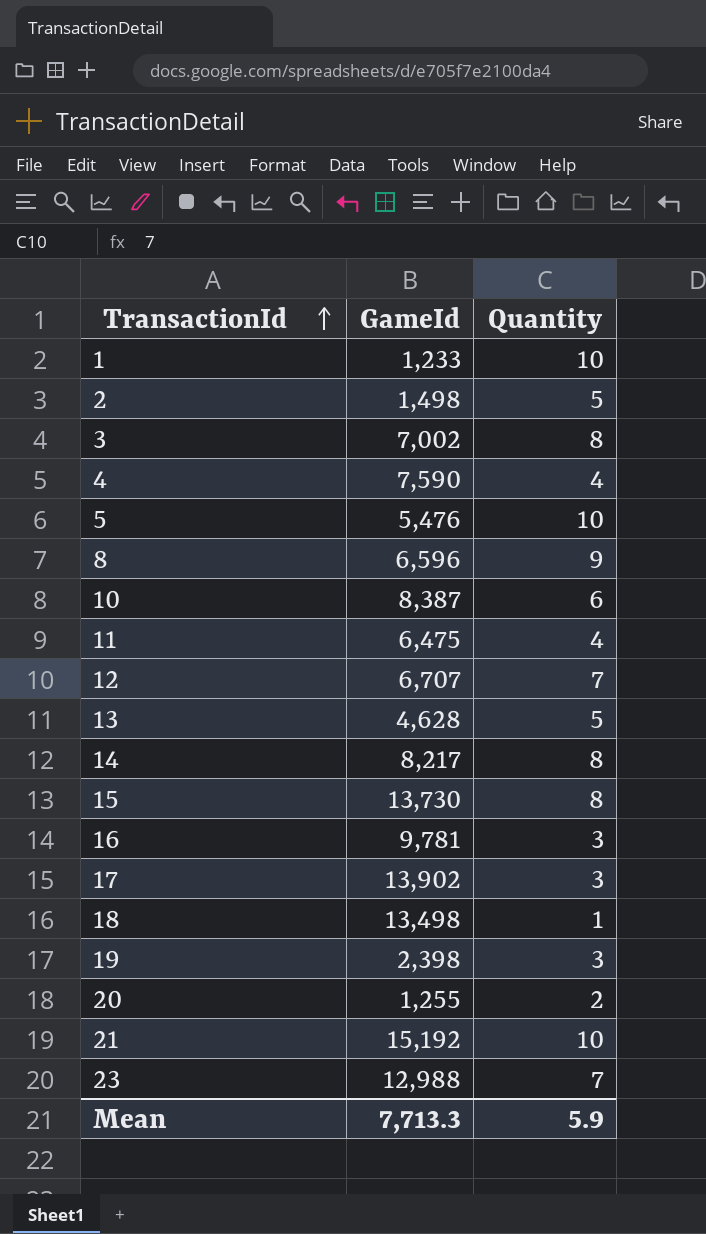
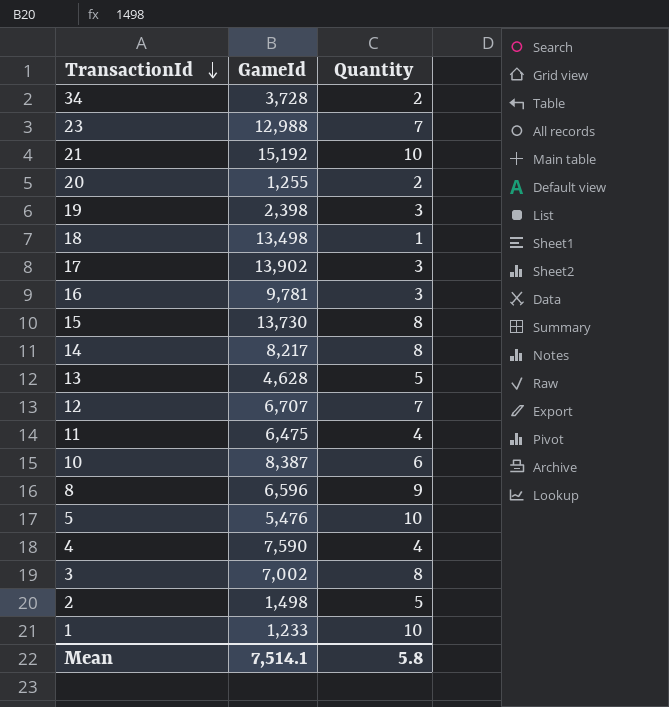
row order: TransactionId ascending -> TransactionId descending
row 34: none -> 3,728 | 2
Mean | GameId: 7,713.3 -> 7,514.1
Mean | Quantity: 5.9 -> 5.8

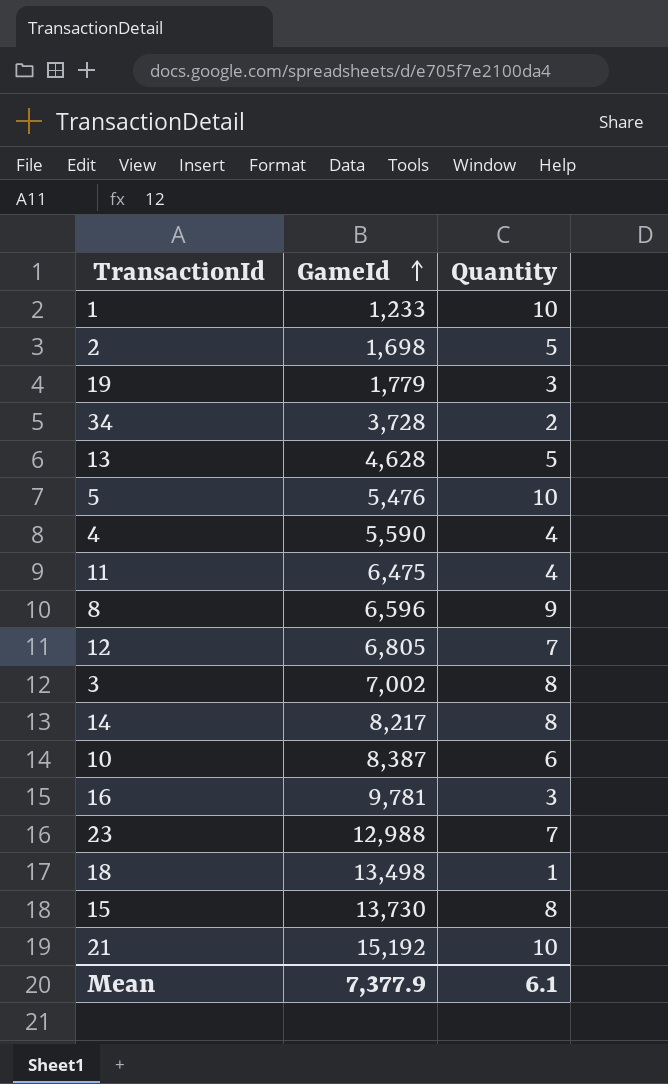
row order: TransactionId descending -> GameId ascending
row 20: 1,255 | 2 -> none
row 17: 13,902 | 3 -> none
2 | GameId: 1,498 -> 1,698
19 | GameId: 2,398 -> 1,779
4 | GameId: 7,590 -> 5,590
12 | GameId: 6,707 -> 6,805
Mean | GameId: 7,514.1 -> 7,377.9
Mean | Quantity: 5.8 -> 6.1

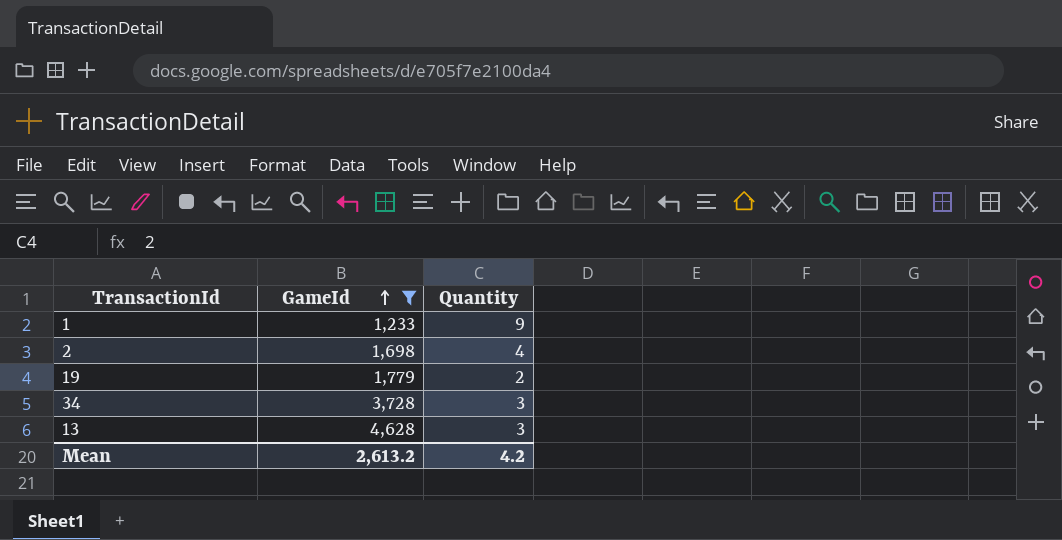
filter: none -> GameId <= 4,628
1 | Quantity: 10 -> 9
2 | Quantity: 5 -> 4
19 | Quantity: 3 -> 2
34 | Quantity: 2 -> 3
13 | Quantity: 5 -> 3
Mean | GameId: 7,377.9 -> 2,613.2
Mean | Quantity: 6.1 -> 4.2

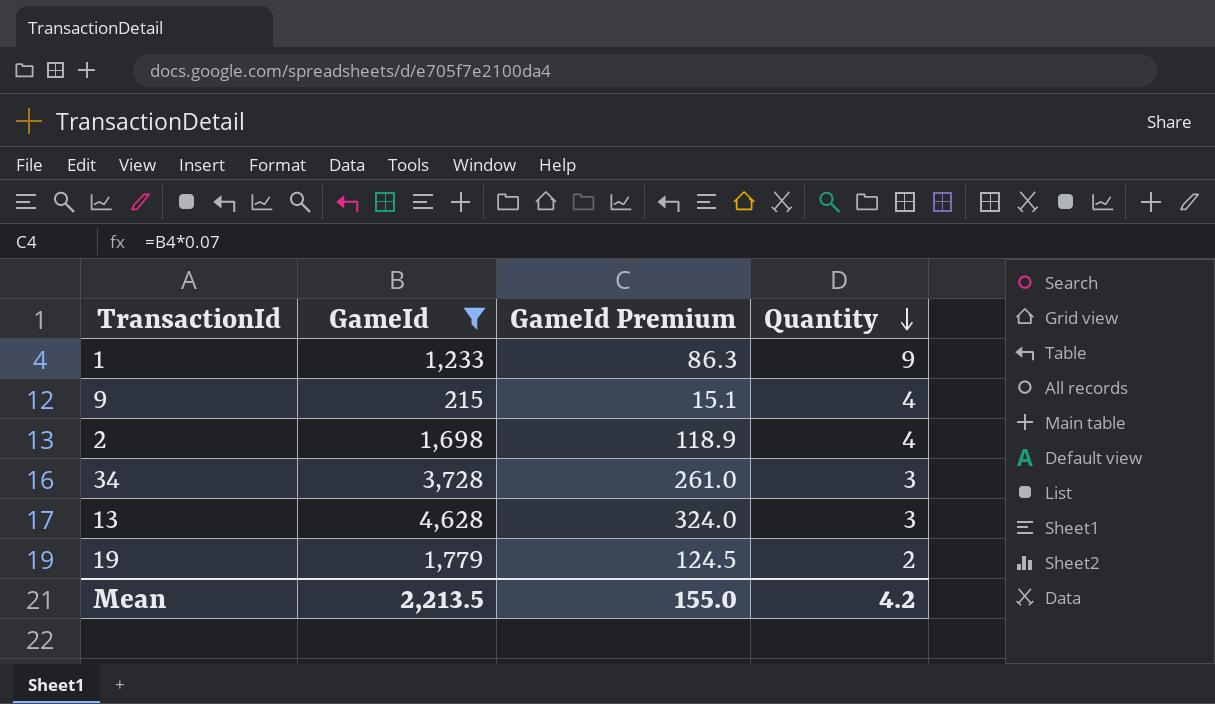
row order: GameId ascending -> Quantity descending
column GameId Premium | formula: none -> [GameId] * 0.07
row 9: none -> 215 | 15.1 | 4
Mean | GameId: 2,613.2 -> 2,213.5

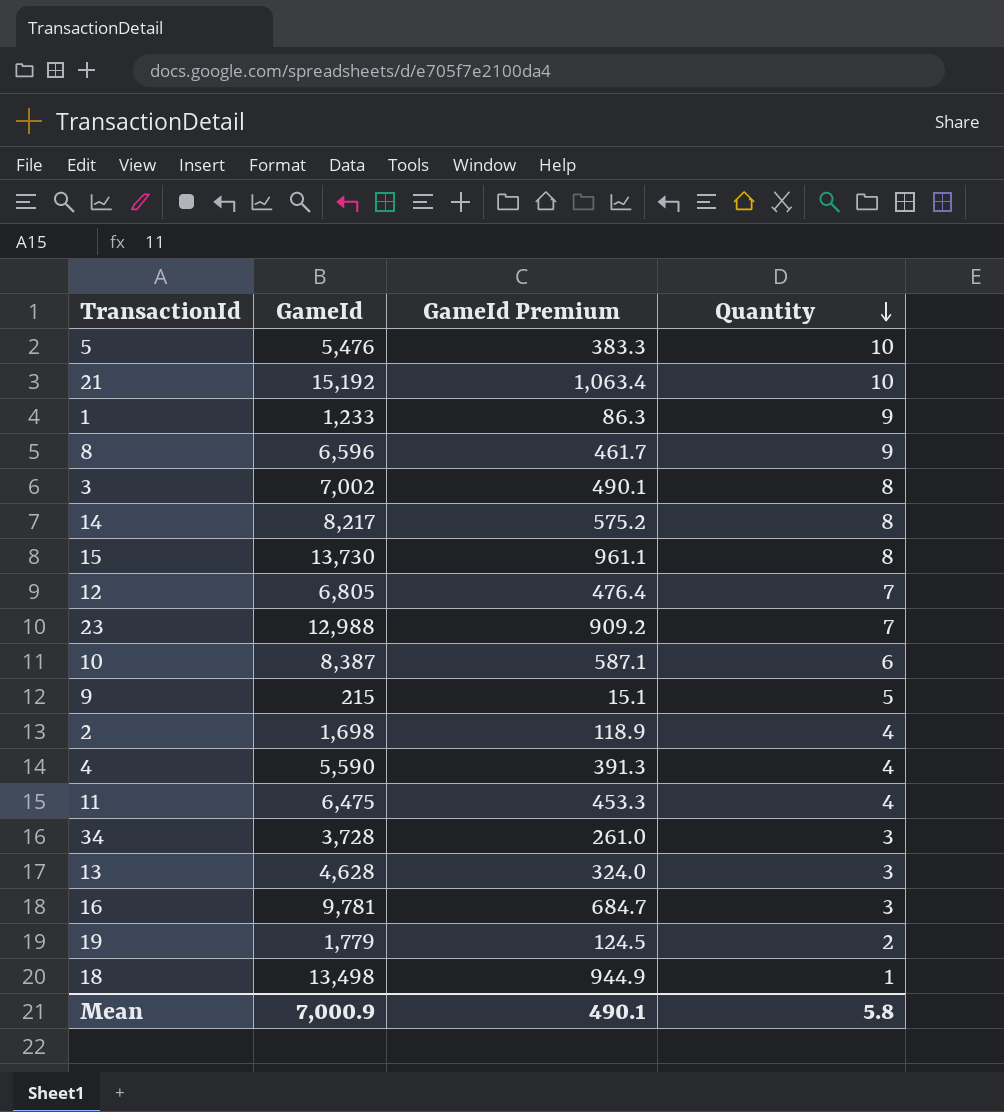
filter: GameId <= 4,628 -> none
9 | Quantity: 4 -> 5
Mean | GameId: 2,213.5 -> 7,000.9
Mean | GameId Premium: 155.0 -> 490.1
Mean | Quantity: 4.2 -> 5.8

